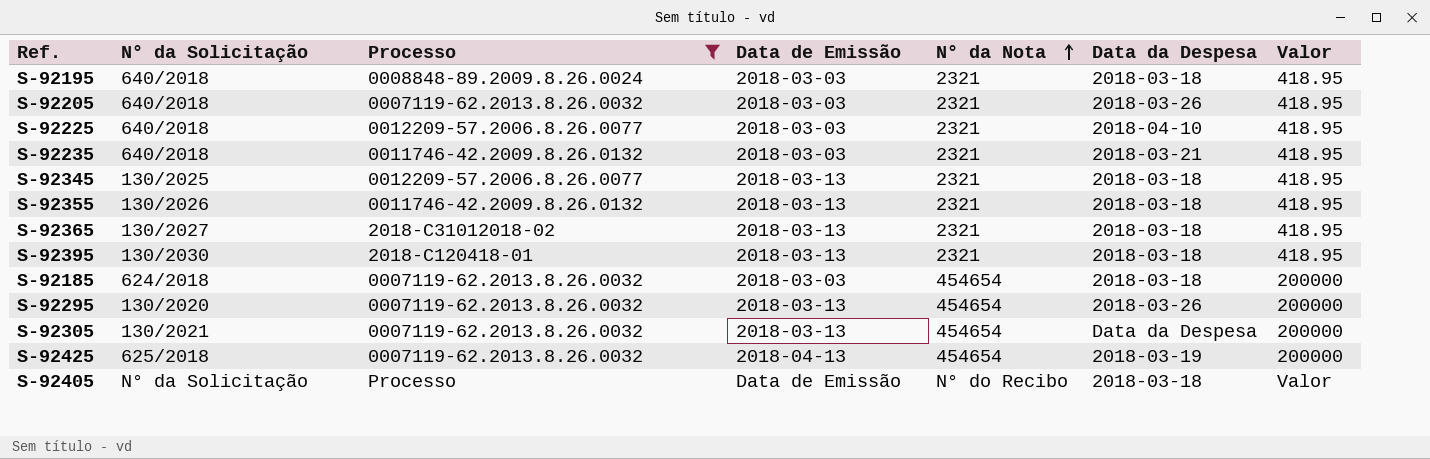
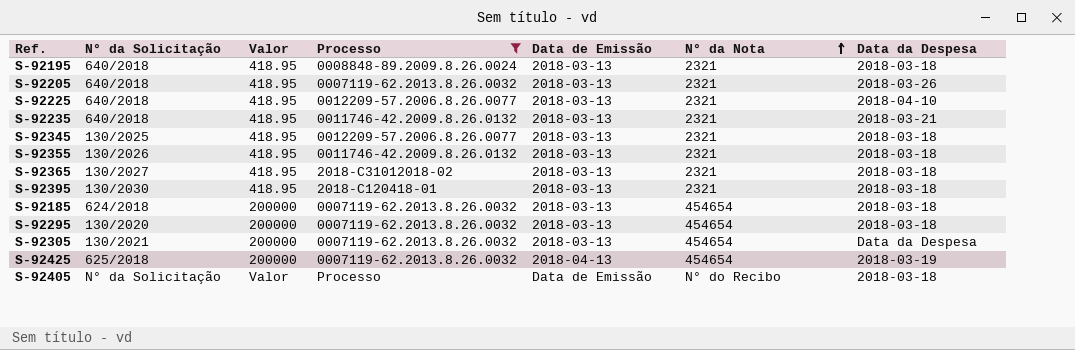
column Valor | position: 7 -> 3
S-92195 | Data de Emissão: 2018-03-03 -> 2018-03-13
S-92205 | Data de Emissão: 2018-03-03 -> 2018-03-13
S-92225 | Data de Emissão: 2018-03-03 -> 2018-03-13
S-92235 | Data de Emissão: 2018-03-03 -> 2018-03-13
S-92185 | Data de Emissão: 2018-03-03 -> 2018-03-13
S-92295 | Data da Despesa: 2018-03-26 -> 2018-03-18

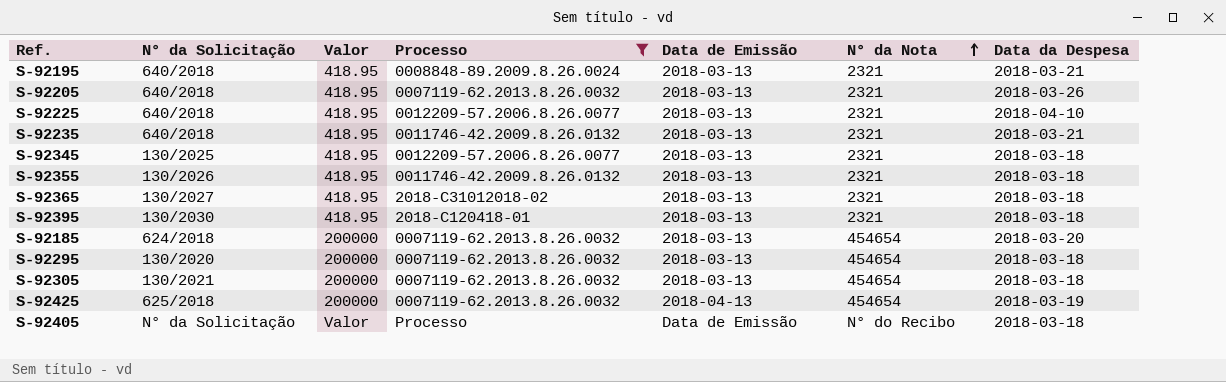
S-92195 | Data da Despesa: 2018-03-18 -> 2018-03-21
S-92185 | Data da Despesa: 2018-03-18 -> 2018-03-20
S-92305 | Data da Despesa: Data da Despesa -> 2018-03-18

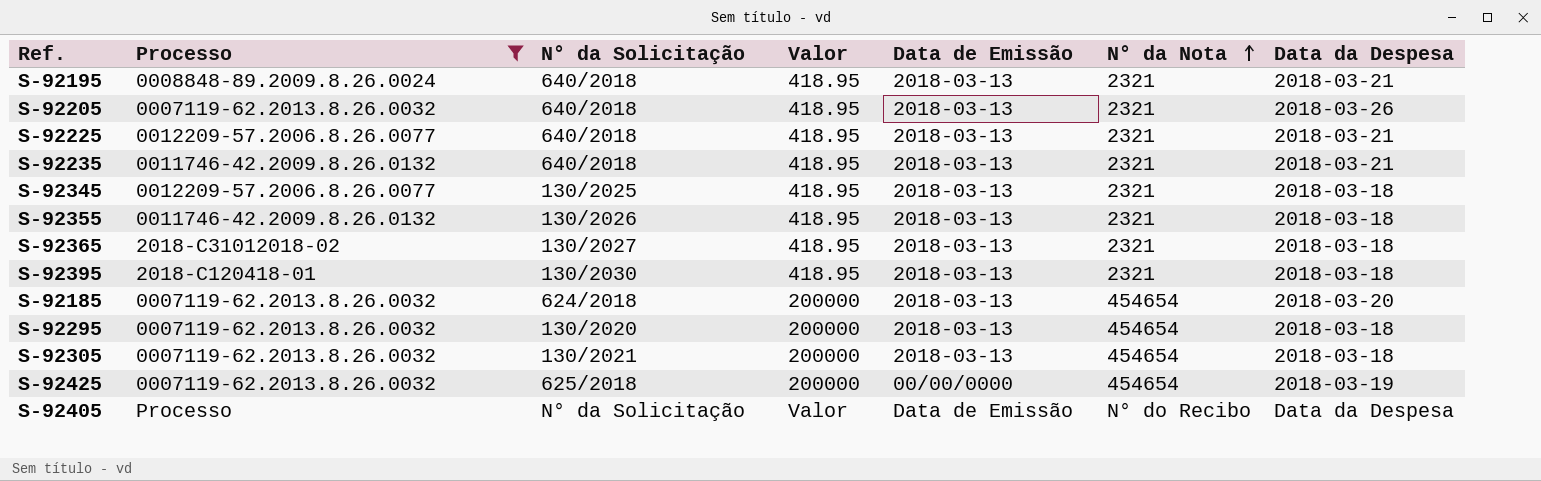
column Processo | position: 4 -> 2
S-92225 | Data da Despesa: 2018-04-10 -> 2018-03-21
S-92425 | Data de Emissão: 2018-04-13 -> 00/00/0000
S-92405 | Data da Despesa: 2018-03-18 -> Data da Despesa

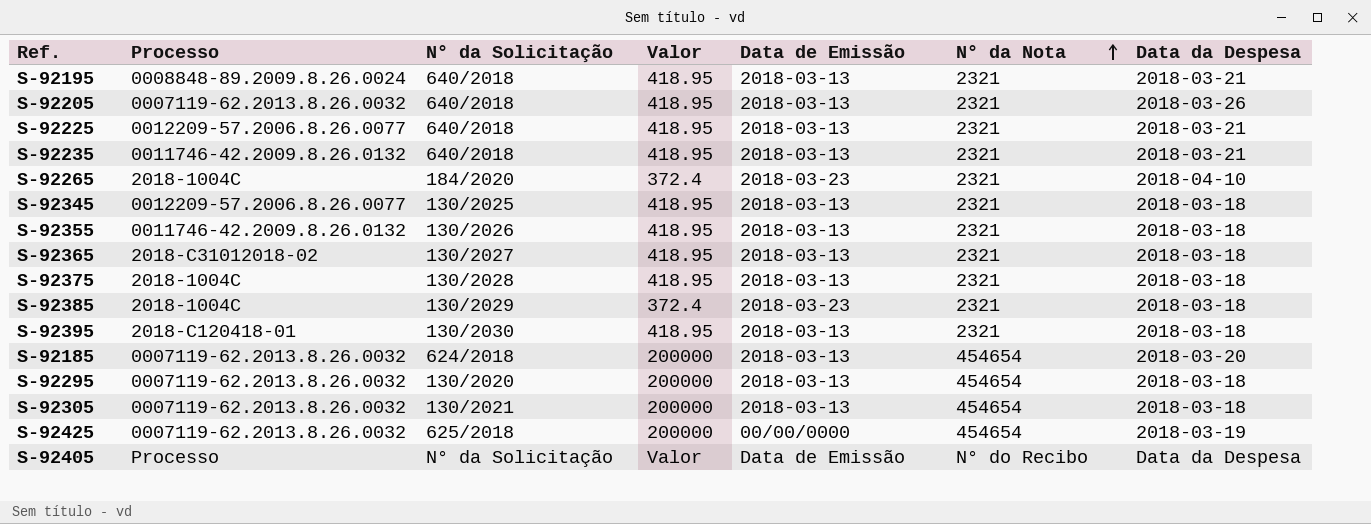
filter: Processo != 2018-1004C -> none

